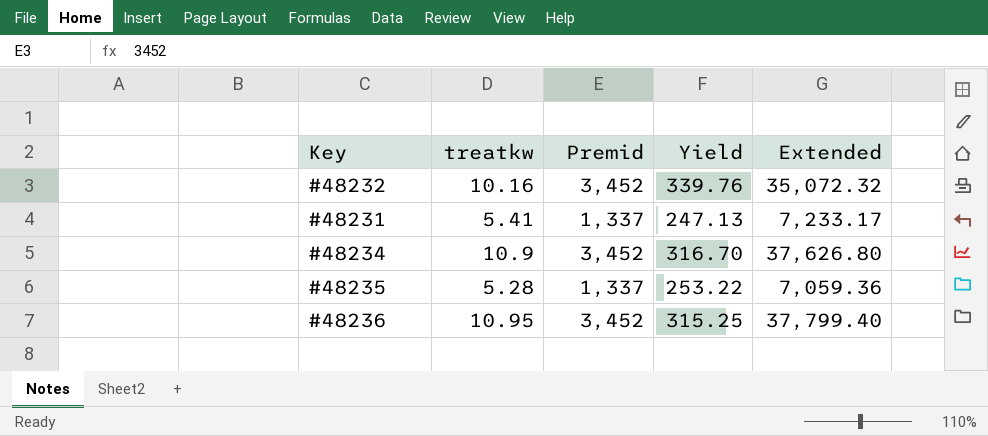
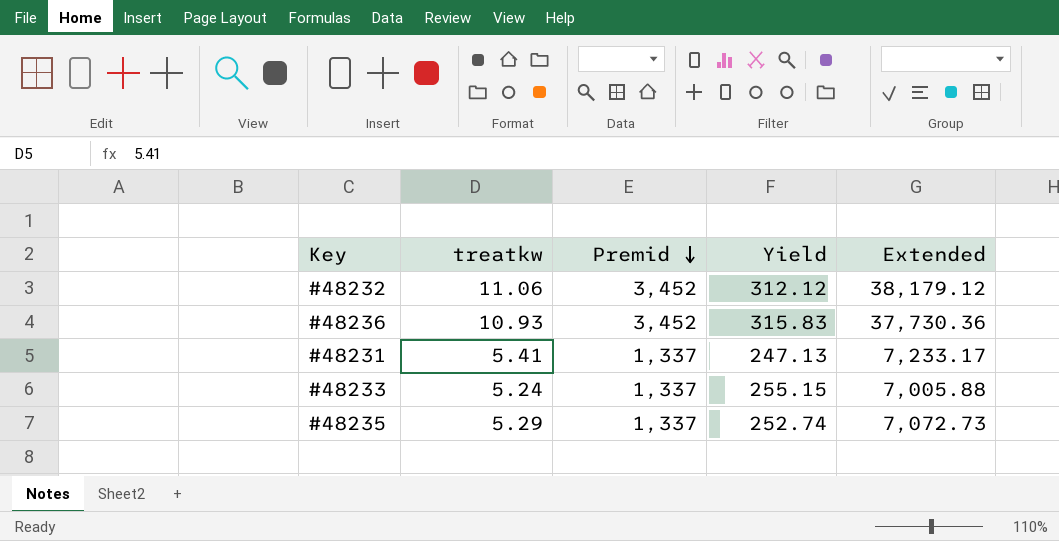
row order: none -> Premid descending
row #48234: 10.9 | 3,452 | 316.70 | 37,626.80 -> none
#48232 | treatkw: 10.16 -> 11.06
#48232 | Yield: 339.76 -> 312.12
#48232 | Extended: 35,072.32 -> 38,179.12
#48236 | treatkw: 10.95 -> 10.93
#48236 | Yield: 315.25 -> 315.83
#48236 | Extended: 37,799.40 -> 37,730.36
row #48233: none -> 5.24 | 1,337 | 255.15 | 7,005.88
#48235 | treatkw: 5.28 -> 5.29
#48235 | Yield: 253.22 -> 252.74
#48235 | Extended: 7,059.36 -> 7,072.73

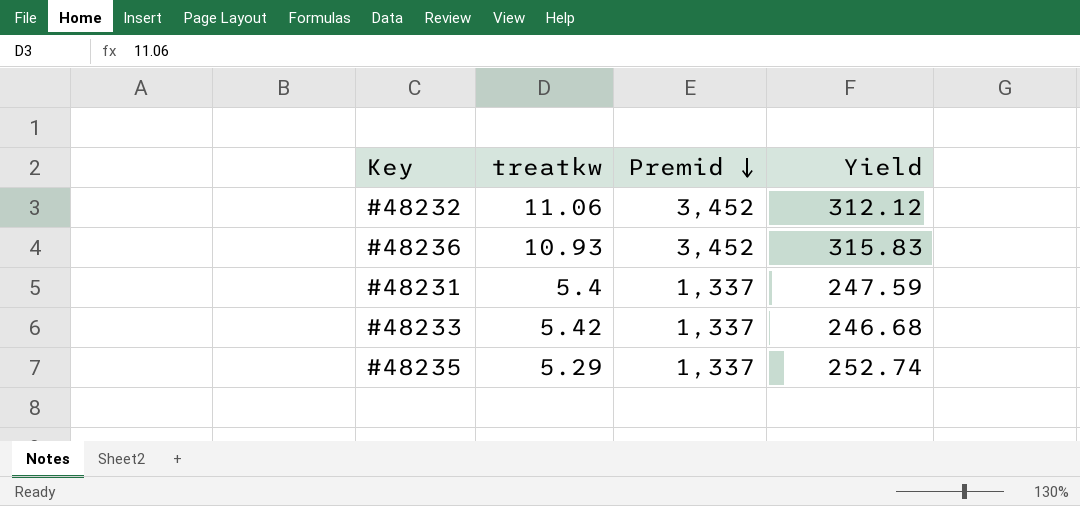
column Extended | formula: [treatkw] * [Premid] -> none
#48231 | treatkw: 5.41 -> 5.4
#48231 | Yield: 247.13 -> 247.59
#48233 | treatkw: 5.24 -> 5.42
#48233 | Yield: 255.15 -> 246.68

